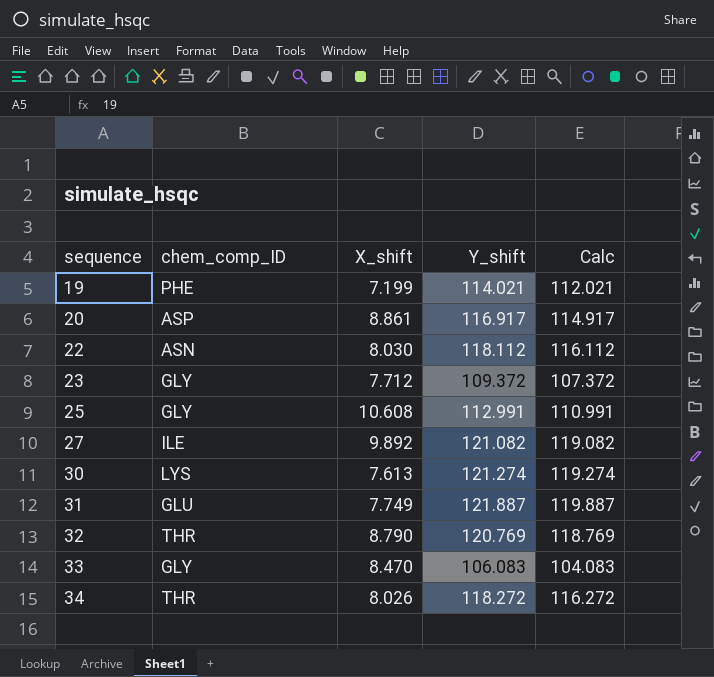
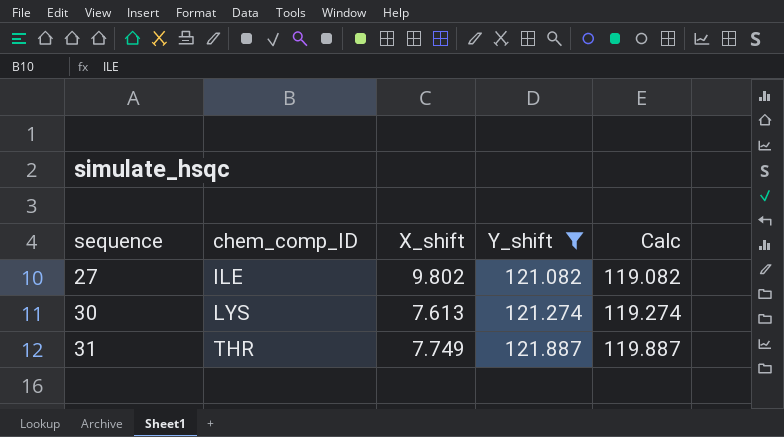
filter: none -> Y_shift >= 121.082
27 | X_shift: 9.892 -> 9.802
31 | chem_comp_ID: GLU -> THR

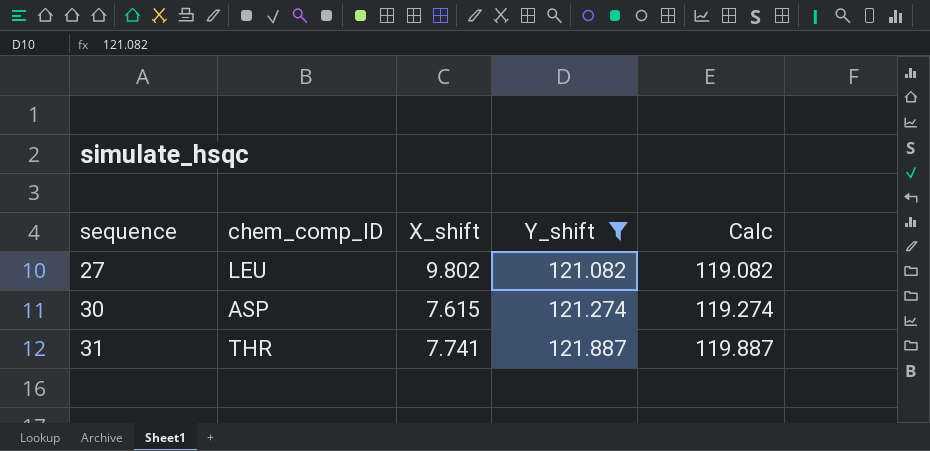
27 | chem_comp_ID: ILE -> LEU
30 | chem_comp_ID: LYS -> ASP
30 | X_shift: 7.613 -> 7.615
31 | X_shift: 7.749 -> 7.741

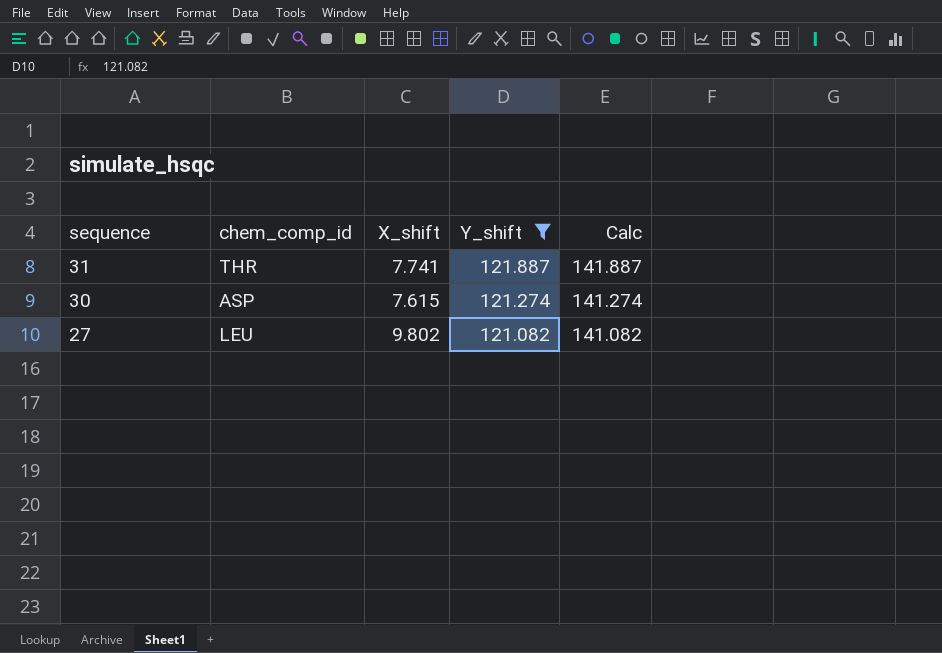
row order: sequence ascending -> sequence descending
column name: chem_comp_ID -> chem_comp_id
column Calc | formula: [Y_shift] - 2 -> [Y_shift] + 20

